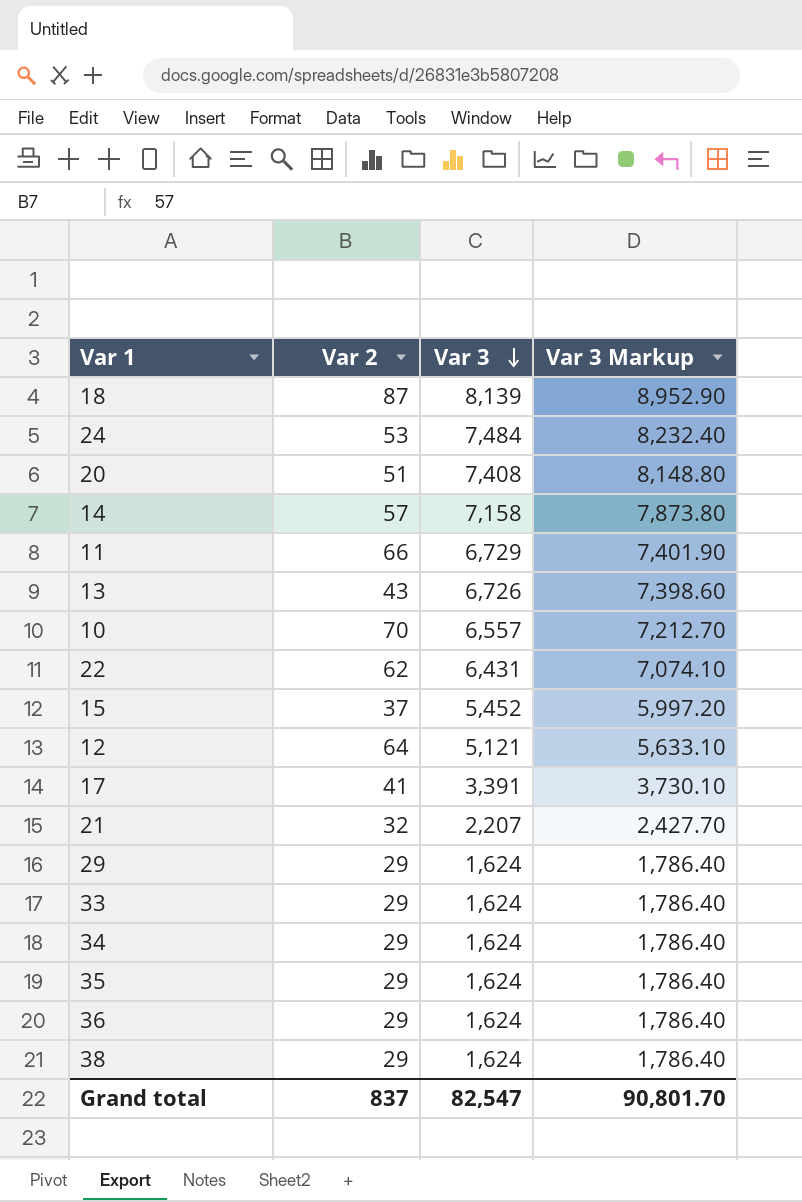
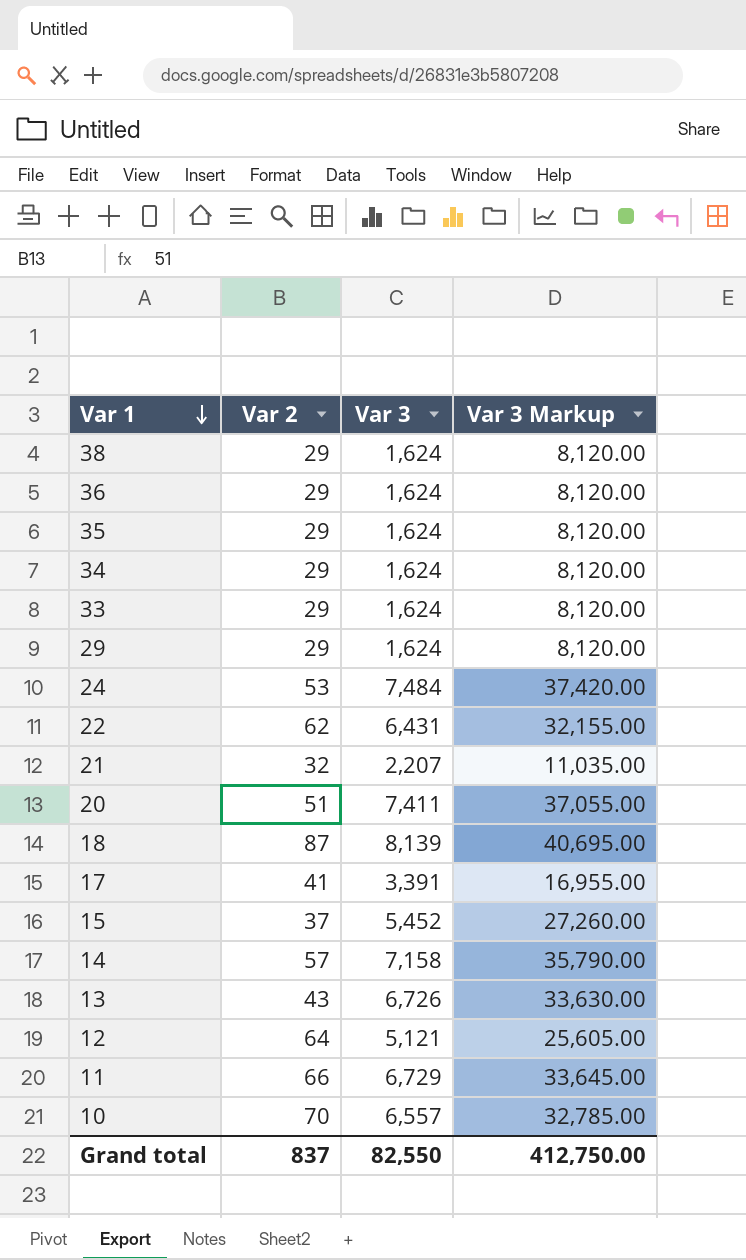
row order: Var 3 descending -> Var 1 descending
column Var 3 Markup | formula: [Var 3] * 1.1 -> [Var 3] * 5
20 | Var 3: 7,408 -> 7,411
Grand total | Var 3: 82,547 -> 82,550
Grand total | Var 3 Markup: 90,801.70 -> 412,750.00

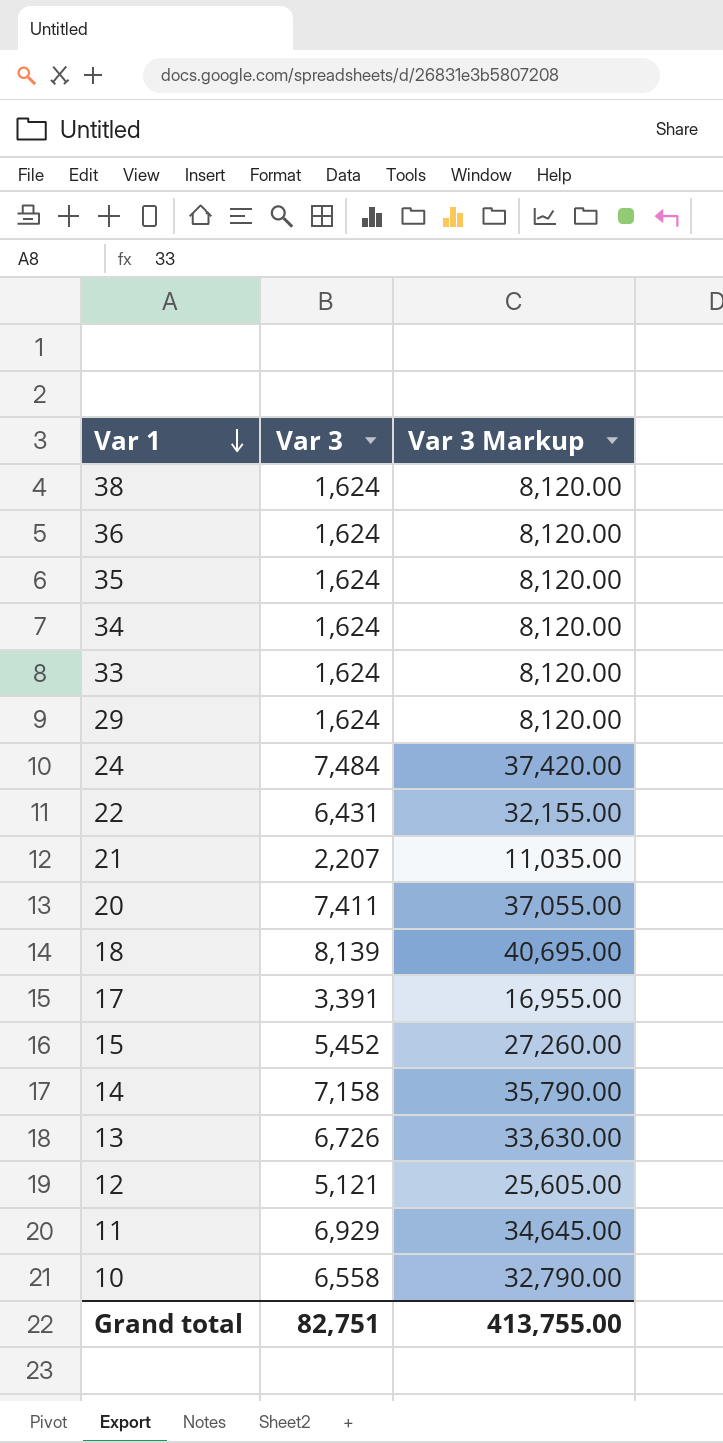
column Var 2 | position: 2 -> none
11 | Var 3: 6,729 -> 6,929
11 | Var 3 Markup: 33,645.00 -> 34,645.00
10 | Var 3: 6,557 -> 6,558
10 | Var 3 Markup: 32,785.00 -> 32,790.00
Grand total | Var 3: 82,550 -> 82,751
Grand total | Var 3 Markup: 412,750.00 -> 413,755.00

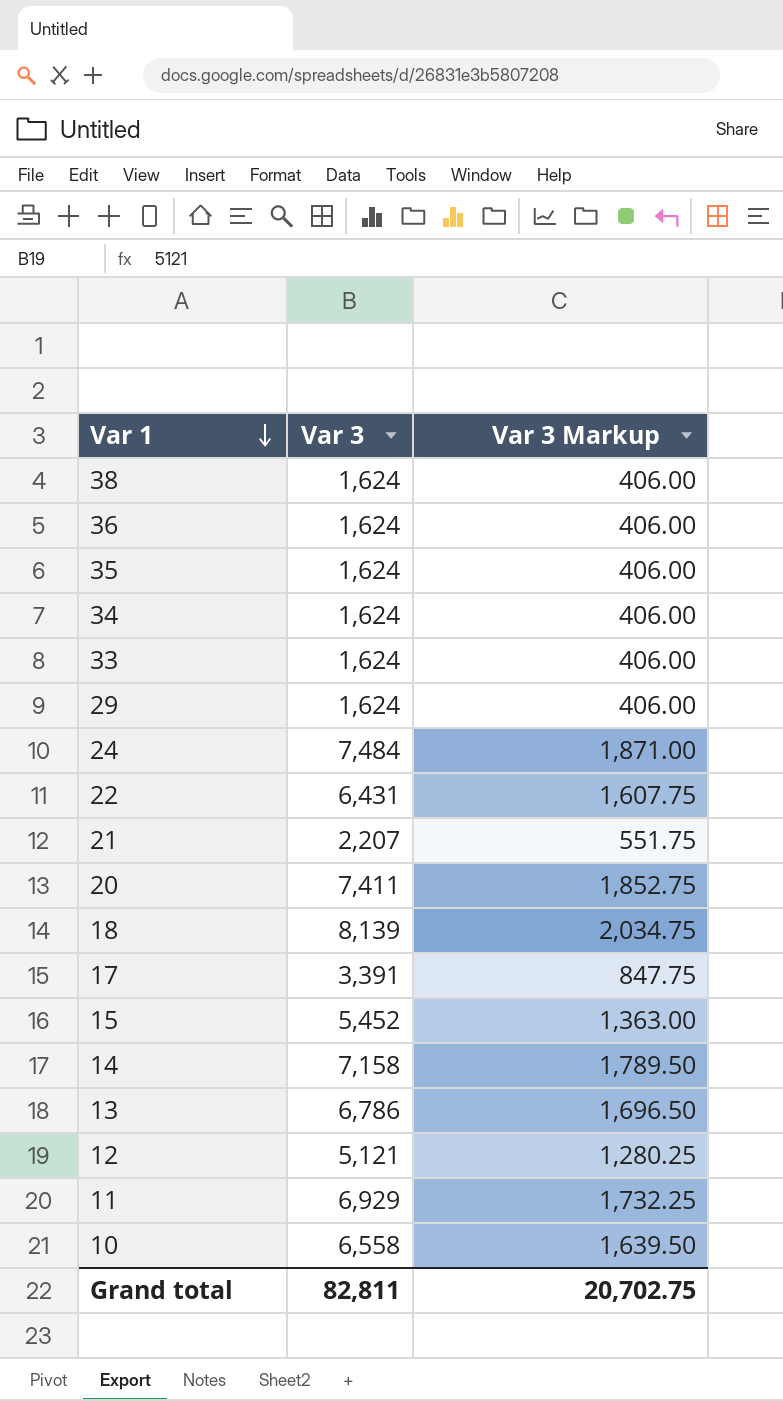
column Var 3 Markup | formula: [Var 3] * 5 -> [Var 3] * 0.25
13 | Var 3: 6,726 -> 6,786
Grand total | Var 3: 82,751 -> 82,811
Grand total | Var 3 Markup: 413,755.00 -> 20,702.75

